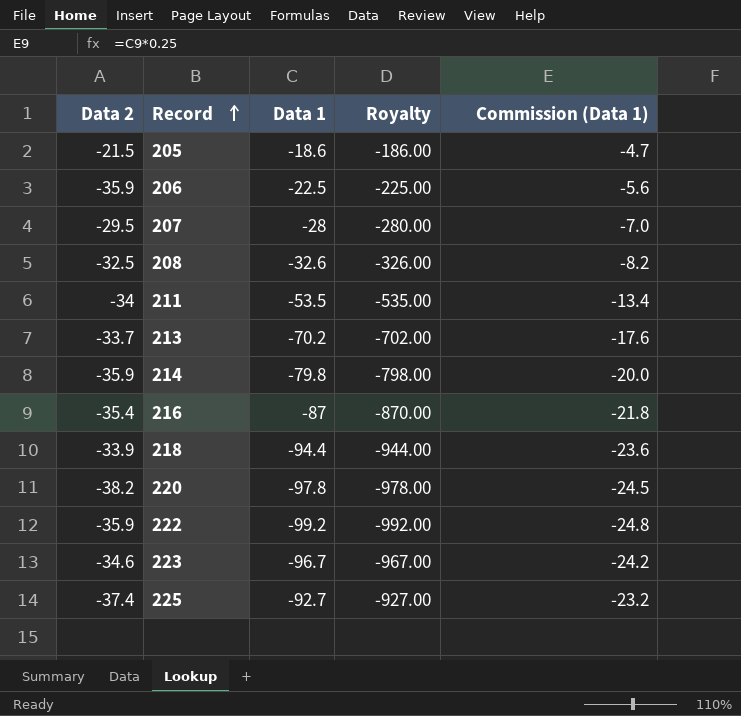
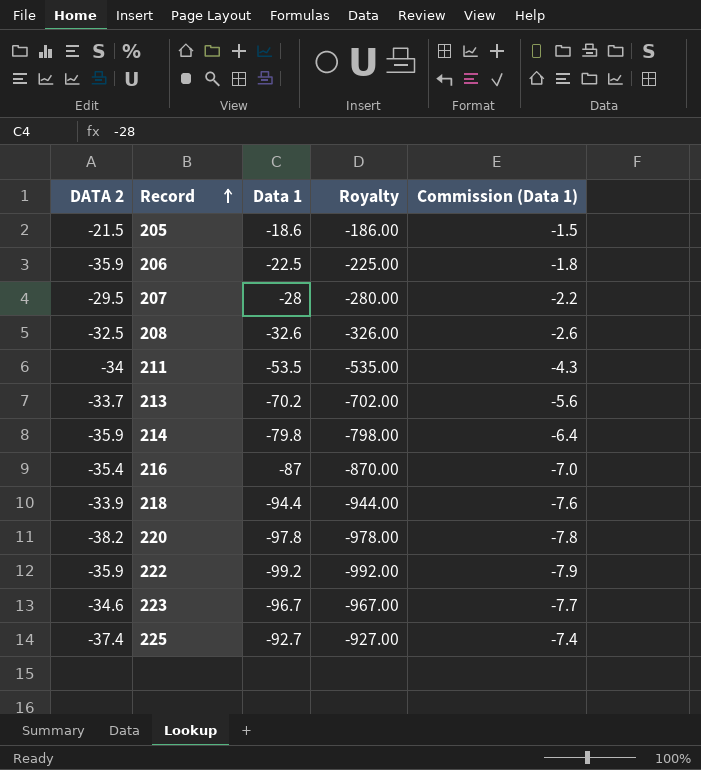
column name: Data 2 -> DATA 2
column Commission (Data 1) | formula: [Data 1] * 0.25 -> [Data 1] * 0.08

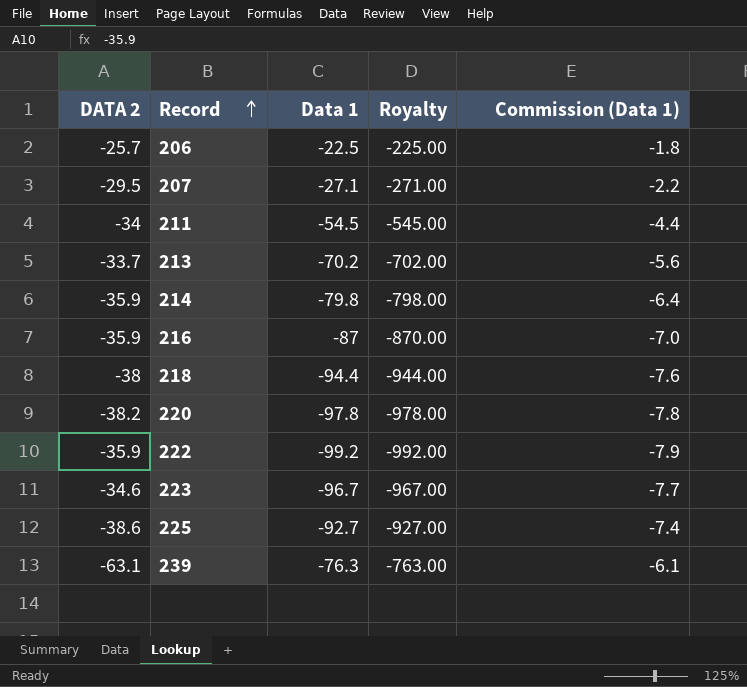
row 205: -21.5 | -18.6 | -186.00 | -1.5 -> none
row 208: -32.5 | -32.6 | -326.00 | -2.6 -> none
206 | DATA 2: -35.9 -> -25.7
207 | Data 1: -28 -> -27.1
207 | Royalty: -280.00 -> -271.00
211 | Data 1: -53.5 -> -54.5
211 | Royalty: -535.00 -> -545.00
211 | Commission (Data 1): -4.3 -> -4.4
216 | DATA 2: -35.4 -> -35.9
218 | DATA 2: -33.9 -> -38
225 | DATA 2: -37.4 -> -38.6
row 239: none -> -63.1 | -76.3 | -763.00 | -6.1

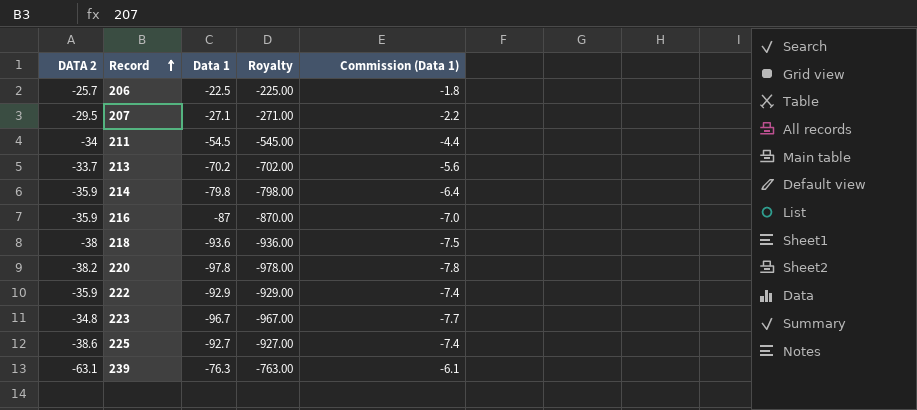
218 | Data 1: -94.4 -> -93.6
218 | Royalty: -944.00 -> -936.00
218 | Commission (Data 1): -7.6 -> -7.5
222 | Data 1: -99.2 -> -92.9
222 | Royalty: -992.00 -> -929.00
222 | Commission (Data 1): -7.9 -> -7.4
223 | DATA 2: -34.6 -> -34.8

